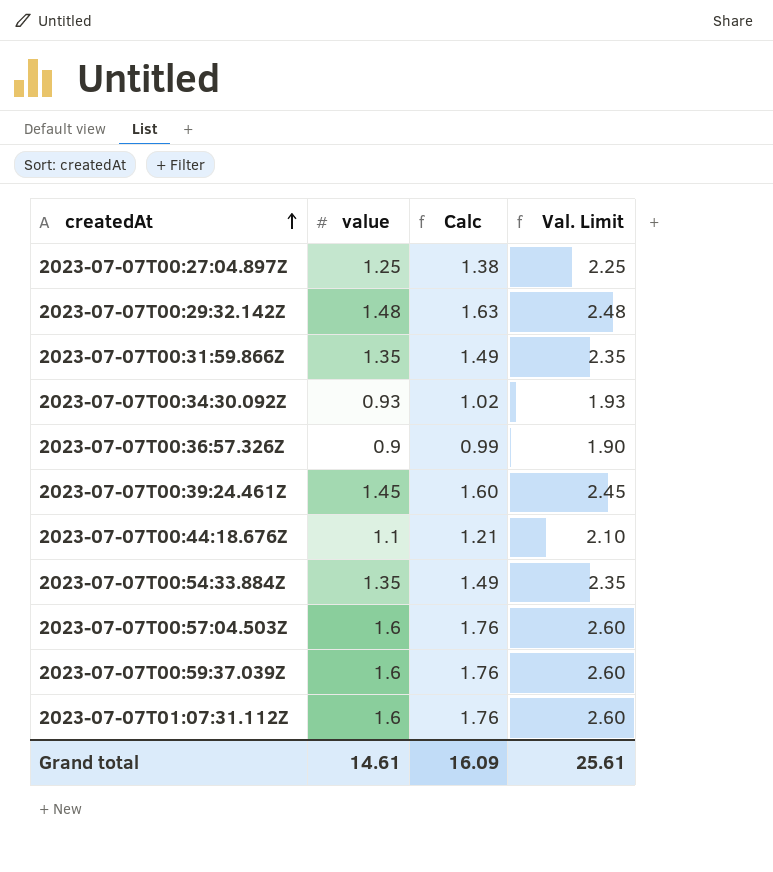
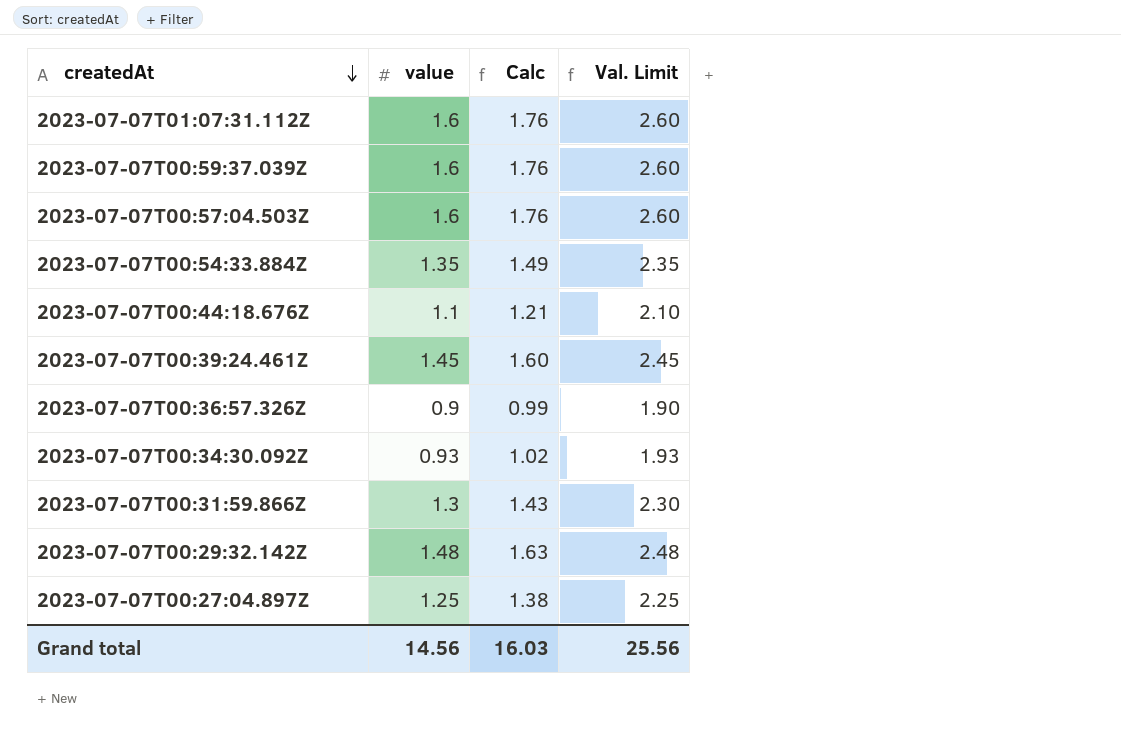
row order: createdAt ascending -> createdAt descending
2023-07-07T00:31:59.866Z | value: 1.35 -> 1.3
2023-07-07T00:31:59.866Z | Calc: 1.49 -> 1.43
2023-07-07T00:31:59.866Z | Val. Limit: 2.35 -> 2.30
Grand total | value: 14.61 -> 14.56
Grand total | Calc: 16.09 -> 16.03
Grand total | Val. Limit: 25.61 -> 25.56

